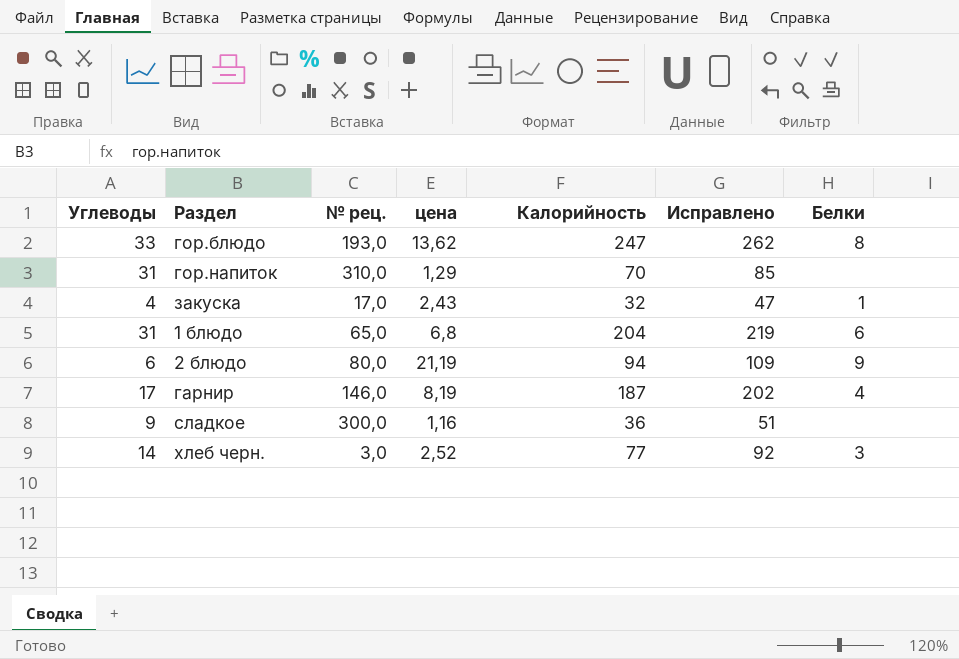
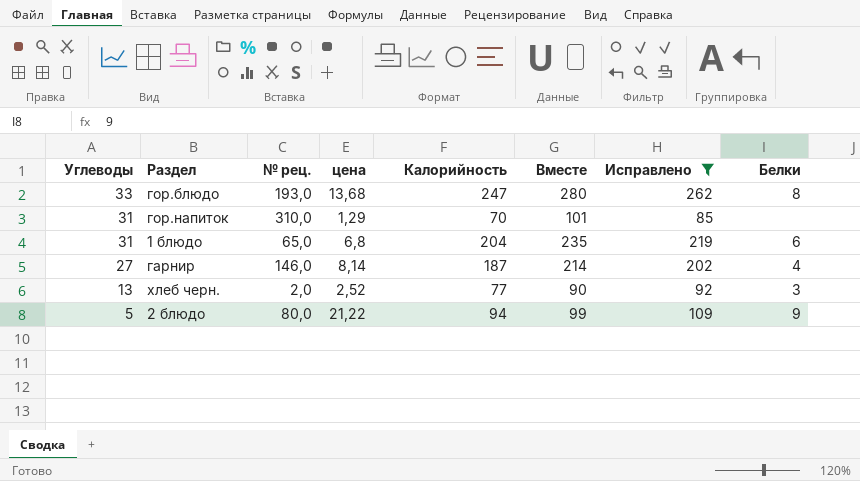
filter: none -> Исправлено >= 85
row order: none -> Углеводы descending
column Вместе | formula: none -> [Углеводы] + [Калорийность]
гор.блюдо | цена: 13,62 -> 13,68
гарнир | Углеводы: 17 -> 27
гарнир | цена: 8,19 -> 8,14
хлеб черн. | Углеводы: 14 -> 13
хлеб черн. | № рец.: 3,0 -> 2,0
2 блюдо | Углеводы: 6 -> 5
2 блюдо | цена: 21,19 -> 21,22

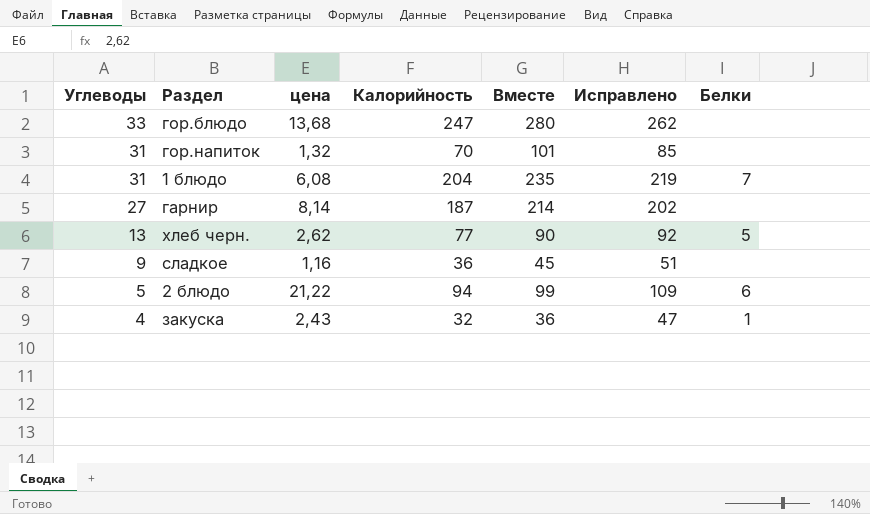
filter: Исправлено >= 85 -> none
column № рец. | position: 3 -> none
гор.блюдо | Белки: 8 -> none
гор.напиток | цена: 1,29 -> 1,32
1 блюдо | цена: 6,8 -> 6,08
1 блюдо | Белки: 6 -> 7
гарнир | Белки: 4 -> none
хлеб черн. | цена: 2,52 -> 2,62
хлеб черн. | Белки: 3 -> 5
2 блюдо | Белки: 9 -> 6

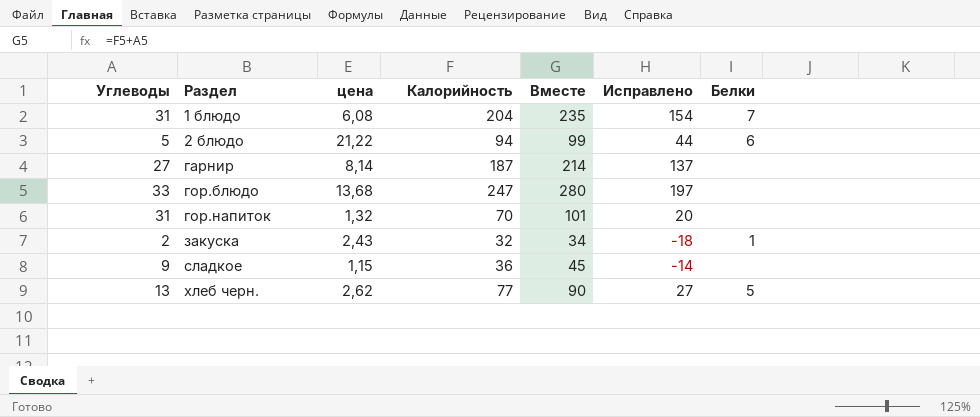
row order: Углеводы descending -> Раздел ascending
column Исправлено | formula: [Калорийность] + 15 -> [Калорийность] - 50
закуска | Углеводы: 4 -> 2
закуска | Вместе: 36 -> 34
сладкое | цена: 1,16 -> 1,15

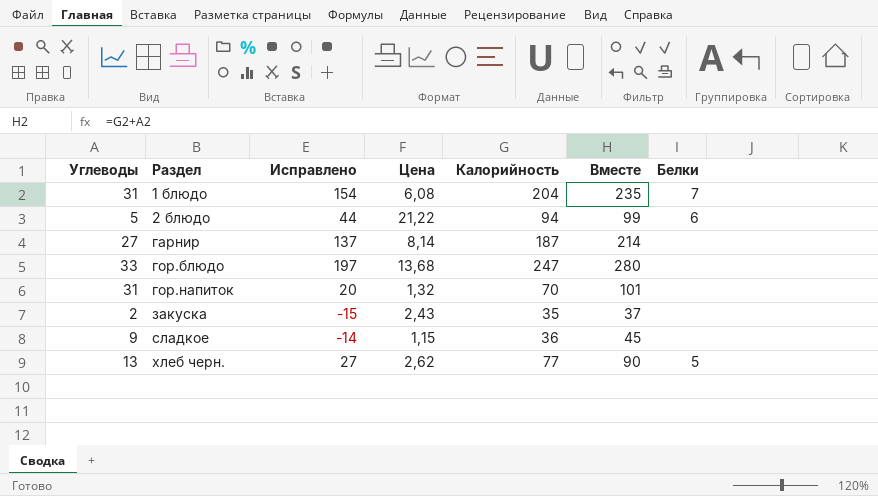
column Исправлено | position: 6 -> 3
column name: цена -> Цена
закуска | Исправлено: -18 -> -15
закуска | Калорийность: 32 -> 35
закуска | Вместе: 34 -> 37
закуска | Белки: 1 -> none

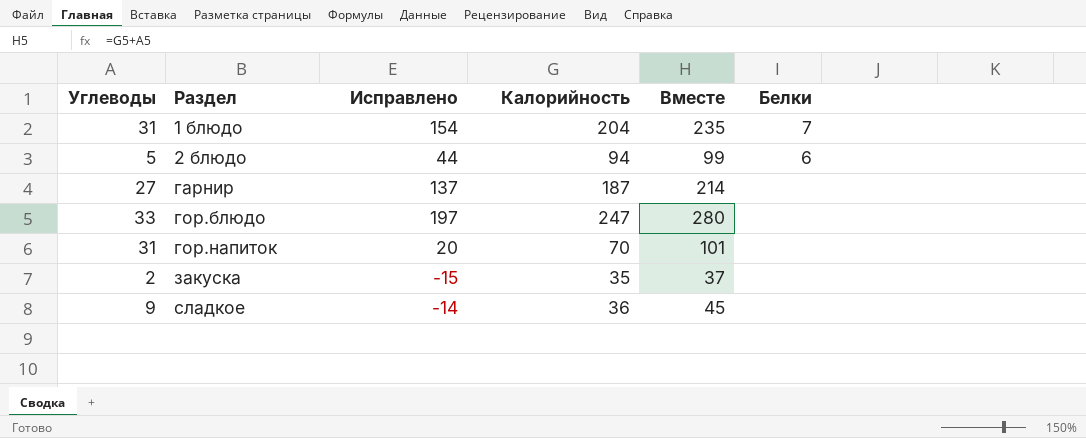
column Цена | position: 4 -> none
row хлеб черн.: 13 | 27 | 2,62 | 77 | 90 | 5 -> none

